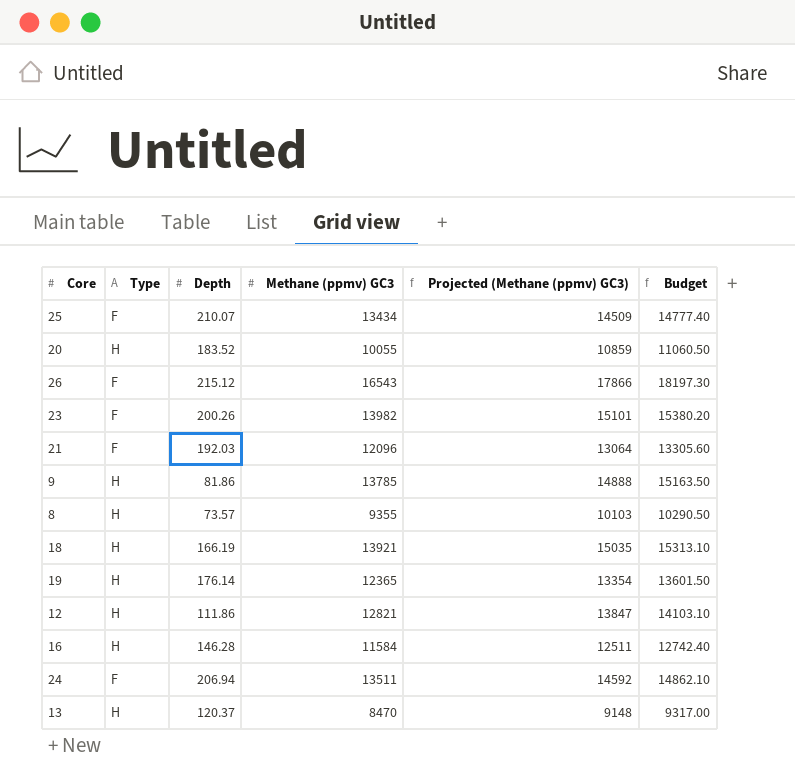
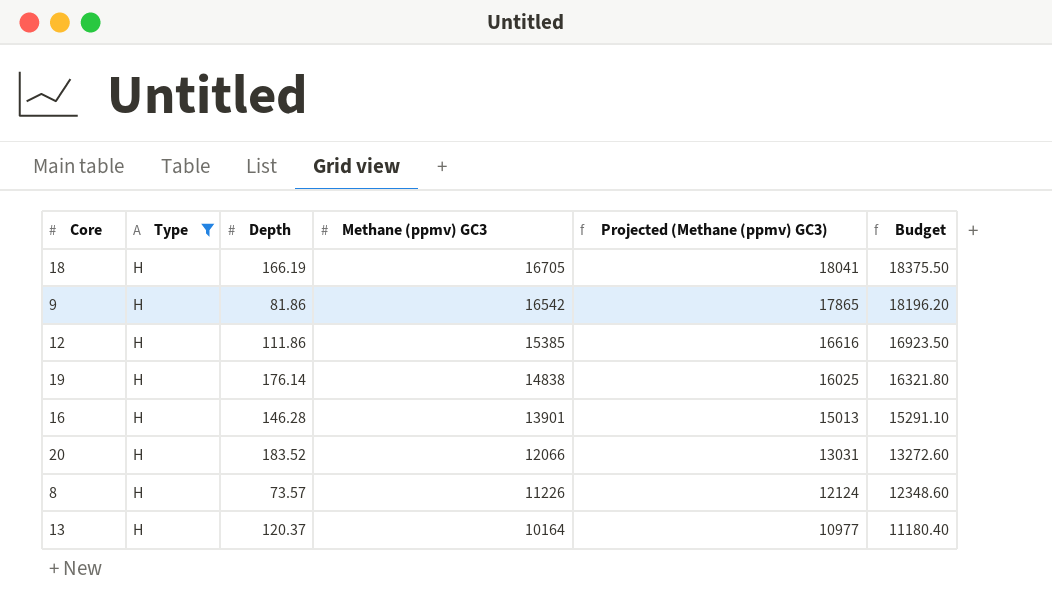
filter: none -> Type = H
row order: none -> Methane (ppmv) GC3 descending
18 | Methane (ppmv) GC3: 13921 -> 16705
18 | Projected (Methane (ppmv) GC3): 15035 -> 18041
18 | Budget: 15313.10 -> 18375.50
9 | Methane (ppmv) GC3: 13785 -> 16542
9 | Projected (Methane (ppmv) GC3): 14888 -> 17865
9 | Budget: 15163.50 -> 18196.20
12 | Methane (ppmv) GC3: 12821 -> 15385
12 | Projected (Methane (ppmv) GC3): 13847 -> 16616
12 | Budget: 14103.10 -> 16923.50
19 | Methane (ppmv) GC3: 12365 -> 14838
19 | Projected (Methane (ppmv) GC3): 13354 -> 16025
19 | Budget: 13601.50 -> 16321.80
16 | Methane (ppmv) GC3: 11584 -> 13901
16 | Projected (Methane (ppmv) GC3): 12511 -> 15013
16 | Budget: 12742.40 -> 15291.10
20 | Methane (ppmv) GC3: 10055 -> 12066
20 | Projected (Methane (ppmv) GC3): 10859 -> 13031
20 | Budget: 11060.50 -> 13272.60
8 | Methane (ppmv) GC3: 9355 -> 11226
8 | Projected (Methane (ppmv) GC3): 10103 -> 12124
8 | Budget: 10290.50 -> 12348.60
13 | Methane (ppmv) GC3: 8470 -> 10164
13 | Projected (Methane (ppmv) GC3): 9148 -> 10977
13 | Budget: 9317.00 -> 11180.40

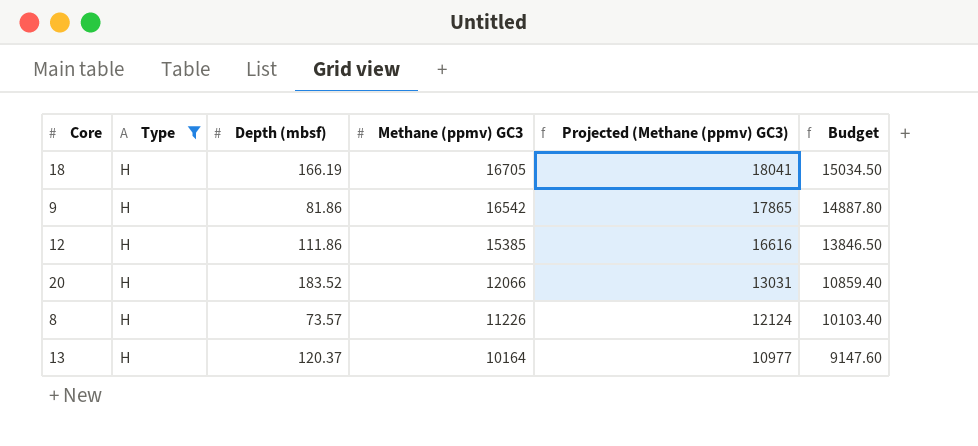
column name: Depth -> Depth (mbsf)
column Budget | formula: [Methane (ppmv) GC3] * 1.1 -> [Methane (ppmv) GC3] * 0.9
row 19: H | 176.14 | 14838 | 16025 | 16321.80 -> none
row 16: H | 146.28 | 13901 | 15013 | 15291.10 -> none

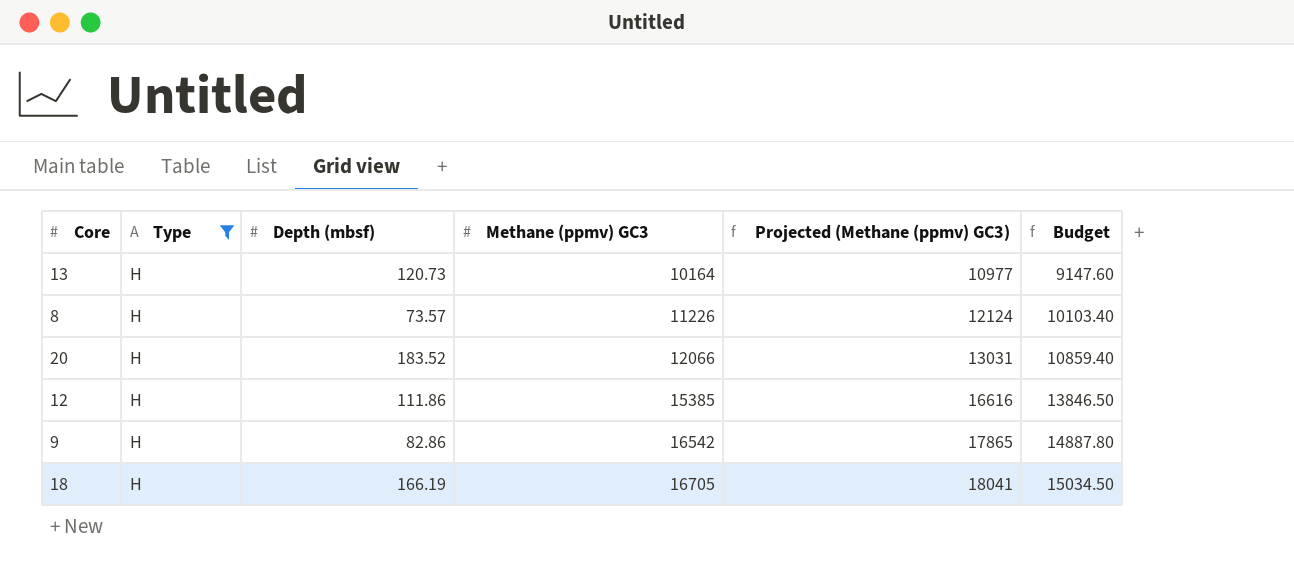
row order: Methane (ppmv) GC3 descending -> Methane (ppmv) GC3 ascending
13 | Depth (mbsf): 120.37 -> 120.73
9 | Depth (mbsf): 81.86 -> 82.86

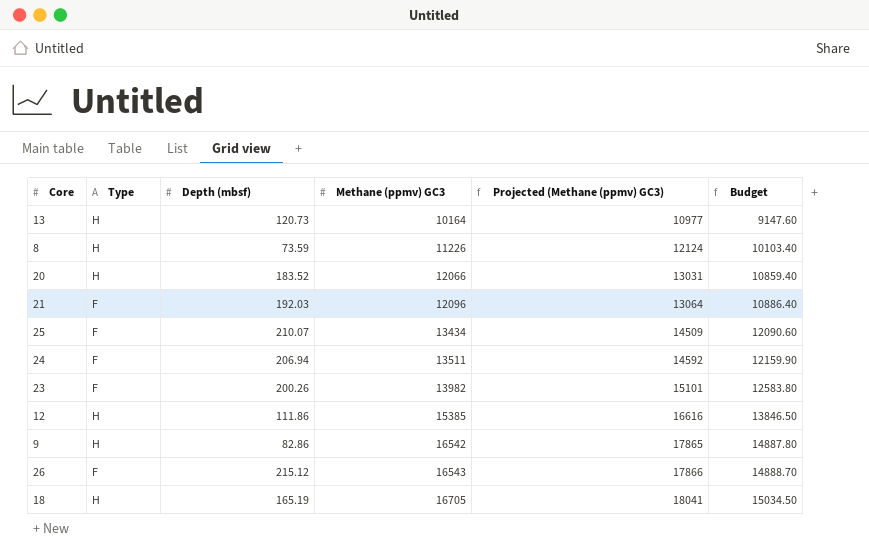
filter: Type = H -> none
8 | Depth (mbsf): 73.57 -> 73.59
18 | Depth (mbsf): 166.19 -> 165.19

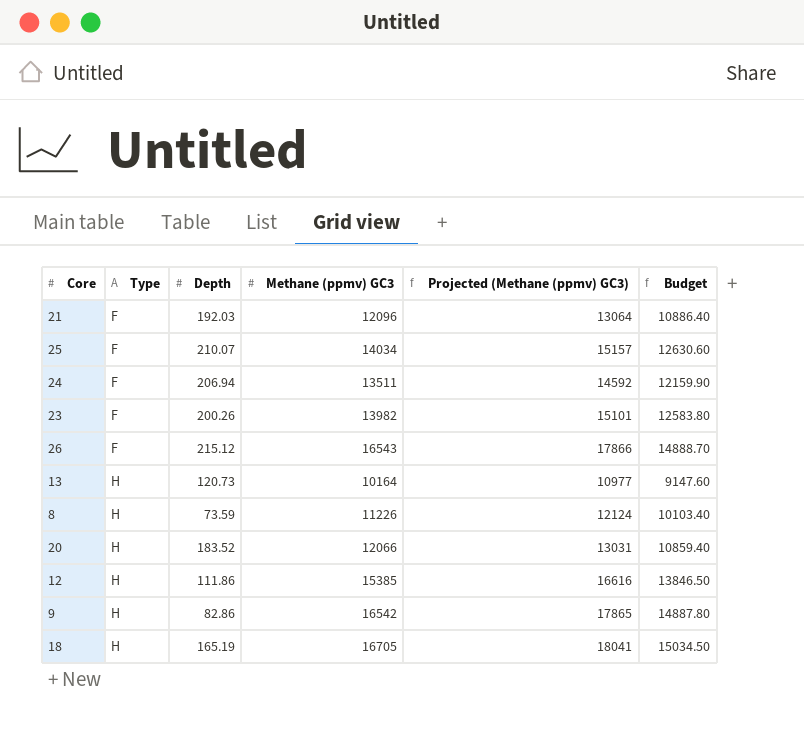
row order: Methane (ppmv) GC3 ascending -> Type ascending
column name: Depth (mbsf) -> Depth
25 | Methane (ppmv) GC3: 13434 -> 14034
25 | Projected (Methane (ppmv) GC3): 14509 -> 15157
25 | Budget: 12090.60 -> 12630.60

